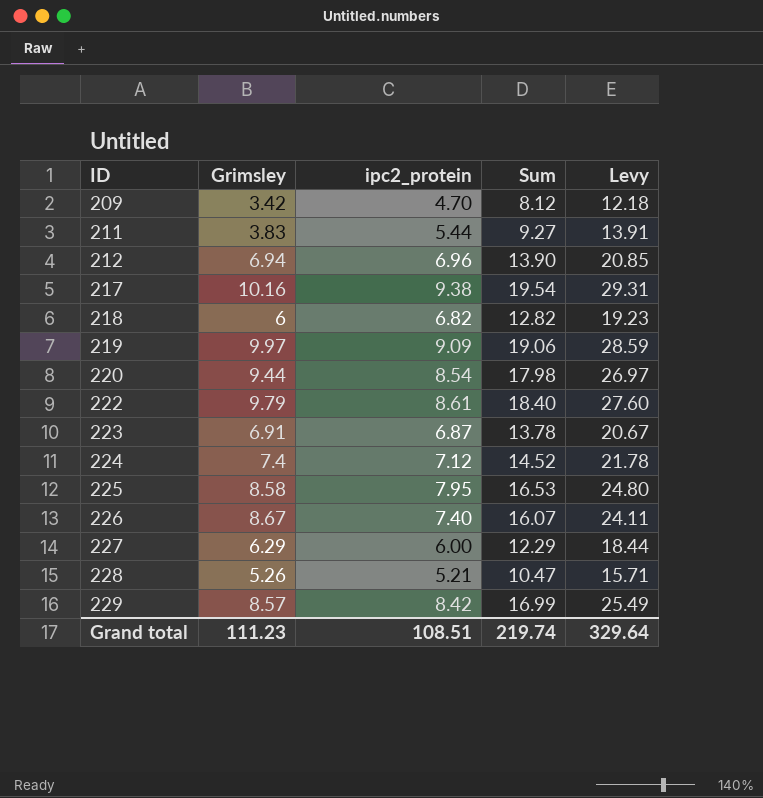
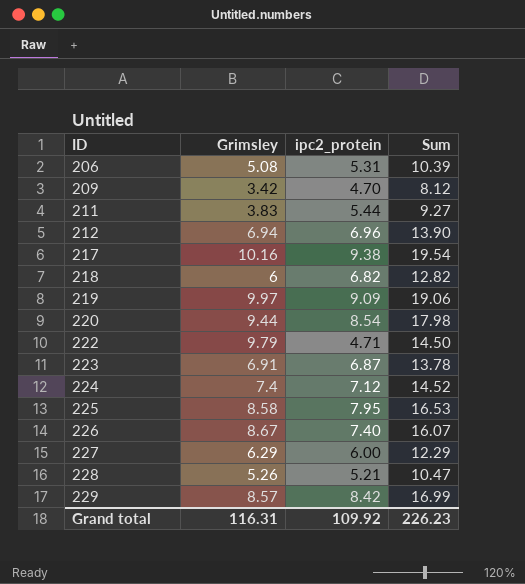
column Levy | formula: [Sum] * 1.5 -> none
row 206: none -> 5.08 | 5.31 | 10.39
222 | ipc2_protein: 8.61 -> 4.71
222 | Sum: 18.40 -> 14.50
Grand total | Grimsley: 111.23 -> 116.31
Grand total | ipc2_protein: 108.51 -> 109.92
Grand total | Sum: 219.74 -> 226.23

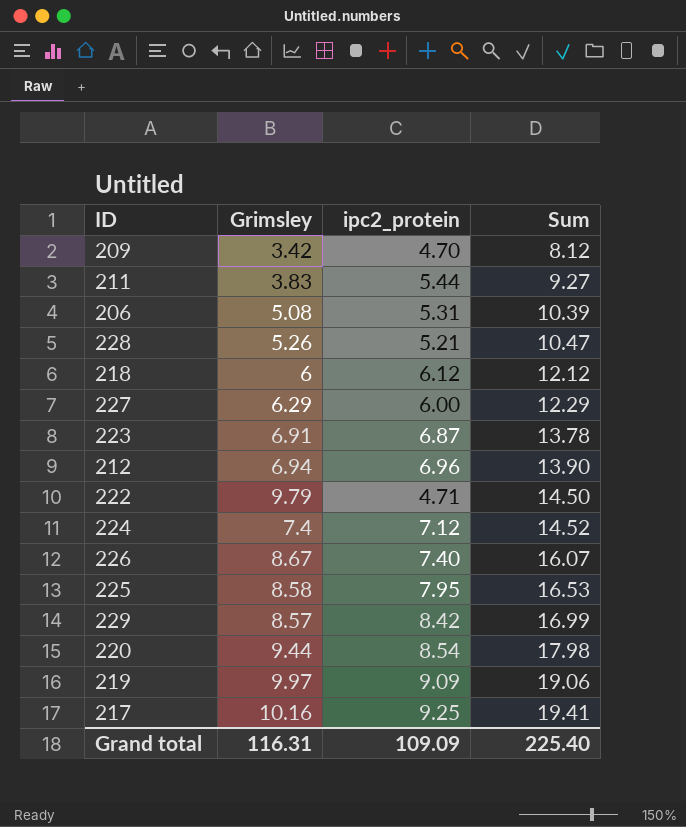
row order: ID ascending -> Sum ascending
218 | ipc2_protein: 6.82 -> 6.12
218 | Sum: 12.82 -> 12.12
217 | ipc2_protein: 9.38 -> 9.25
217 | Sum: 19.54 -> 19.41
Grand total | ipc2_protein: 109.92 -> 109.09
Grand total | Sum: 226.23 -> 225.40

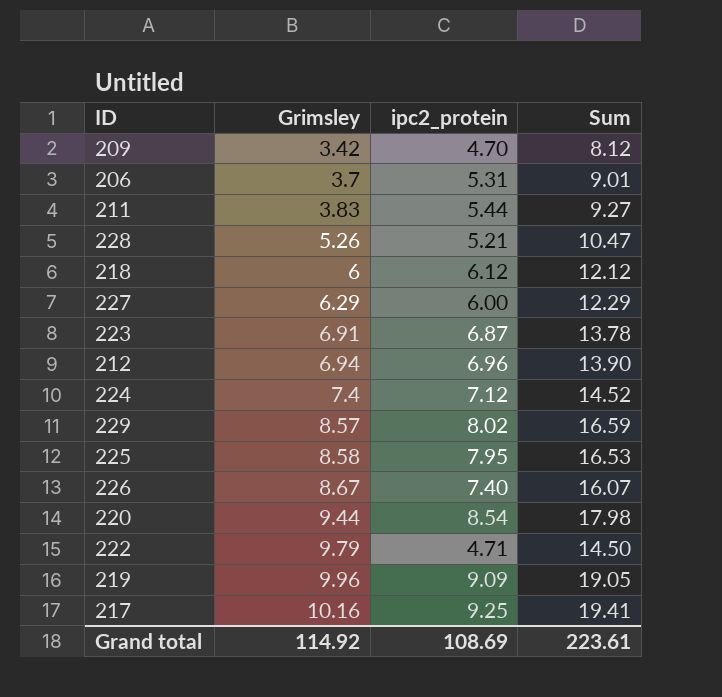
row order: Sum ascending -> Grimsley ascending
206 | Grimsley: 5.08 -> 3.7
206 | Sum: 10.39 -> 9.01
229 | ipc2_protein: 8.42 -> 8.02
229 | Sum: 16.99 -> 16.59
219 | Grimsley: 9.97 -> 9.96
219 | Sum: 19.06 -> 19.05
Grand total | Grimsley: 116.31 -> 114.92
Grand total | ipc2_protein: 109.09 -> 108.69
Grand total | Sum: 225.40 -> 223.61

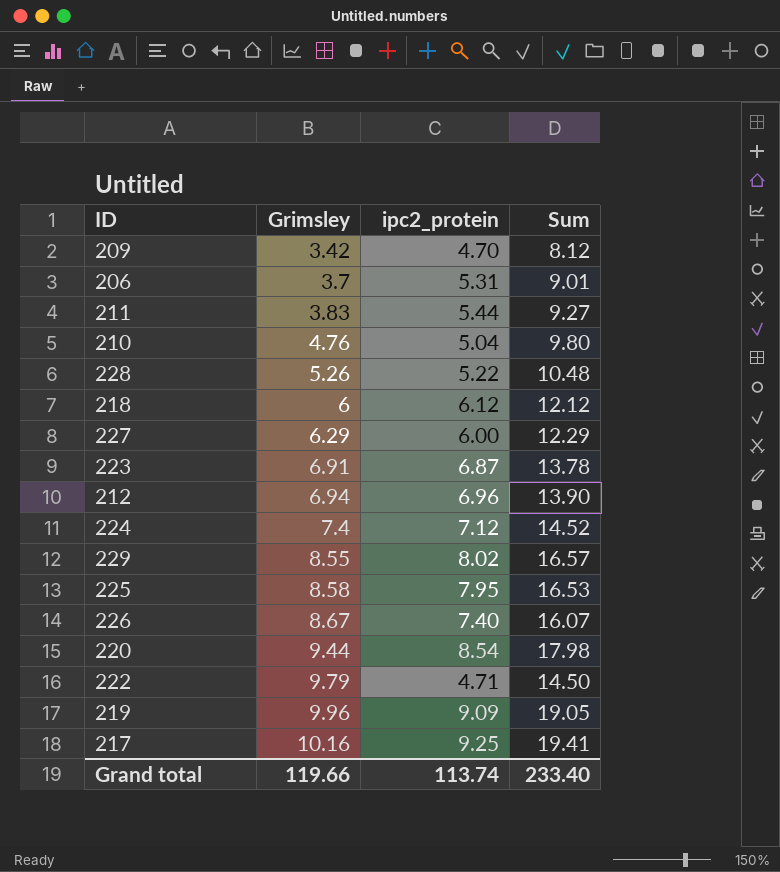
row 210: none -> 4.76 | 5.04 | 9.80
228 | ipc2_protein: 5.21 -> 5.22
228 | Sum: 10.47 -> 10.48
229 | Grimsley: 8.57 -> 8.55
229 | Sum: 16.59 -> 16.57
Grand total | Grimsley: 114.92 -> 119.66
Grand total | ipc2_protein: 108.69 -> 113.74
Grand total | Sum: 223.61 -> 233.40

